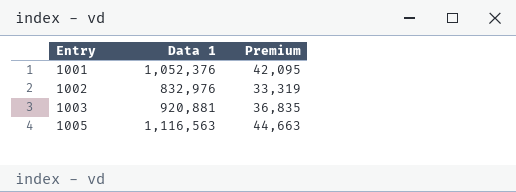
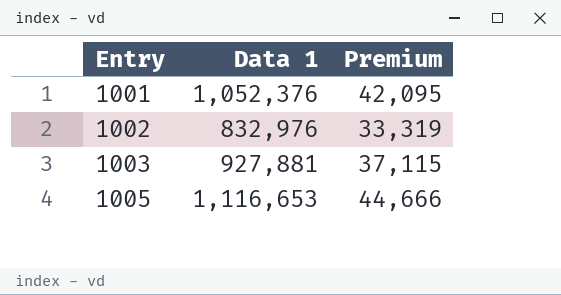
1003 | Data 1: 920,881 -> 927,881
1003 | Premium: 36,835 -> 37,115
1005 | Data 1: 1,116,563 -> 1,116,653
1005 | Premium: 44,663 -> 44,666

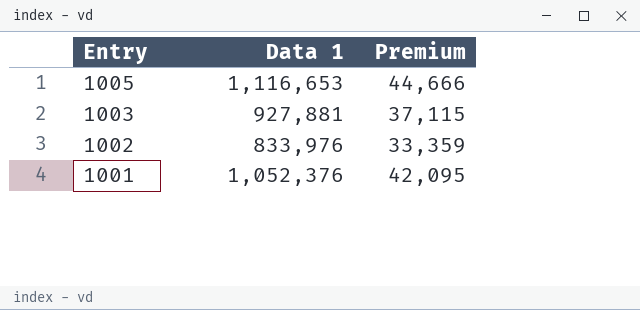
row order: Entry ascending -> Entry descending
1002 | Data 1: 832,976 -> 833,976
1002 | Premium: 33,319 -> 33,359

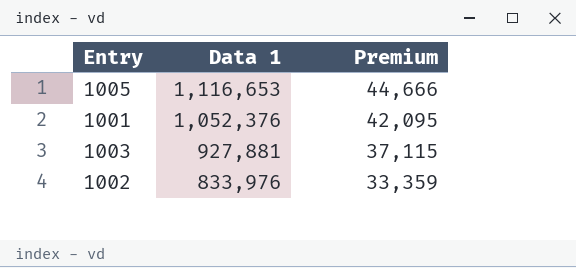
row order: Entry descending -> Data 1 descending

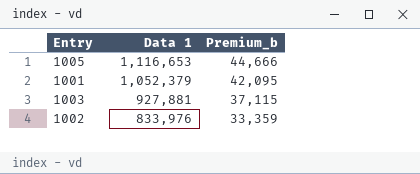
column name: Premium -> Premium_b
1001 | Data 1: 1,052,376 -> 1,052,379

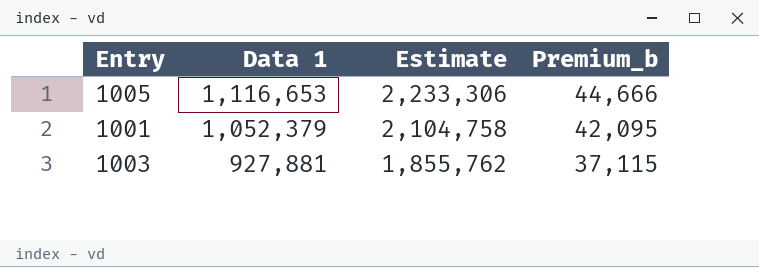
column Estimate | formula: none -> [Data 1] * 2
row 1002: 833,976 | 33,359 -> none

